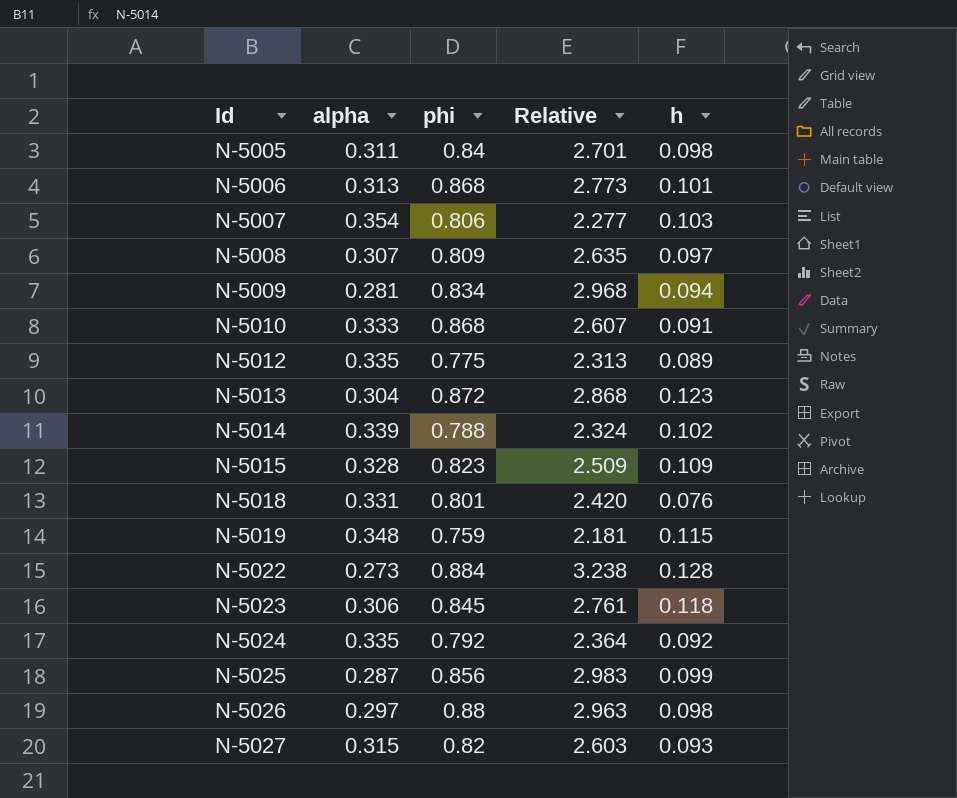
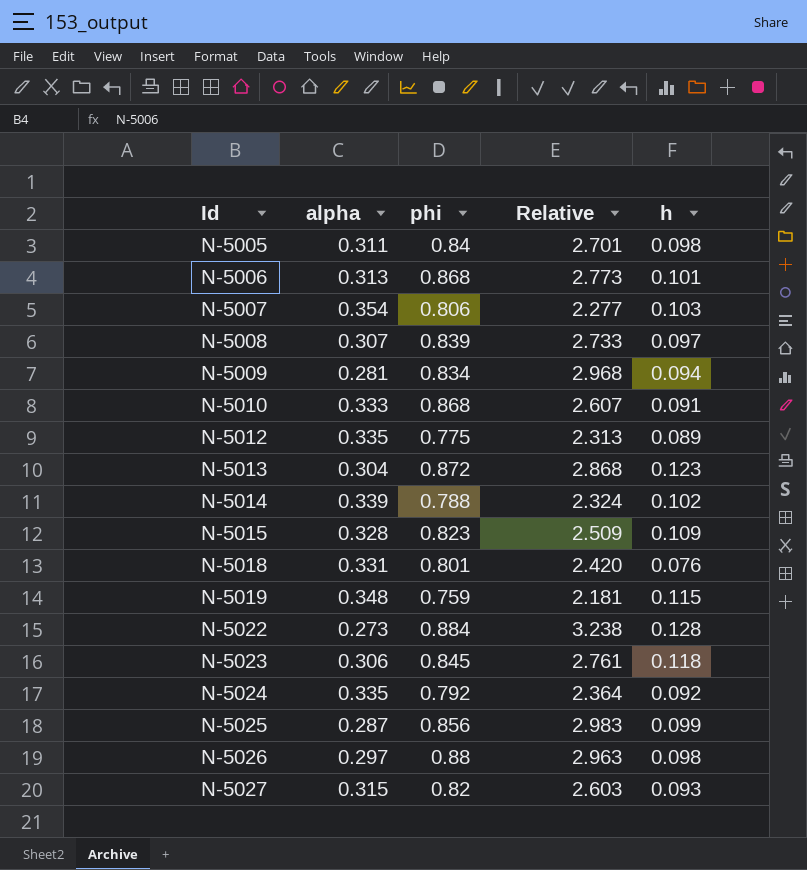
N-5008 | phi: 0.809 -> 0.839
N-5008 | Relative: 2.635 -> 2.733

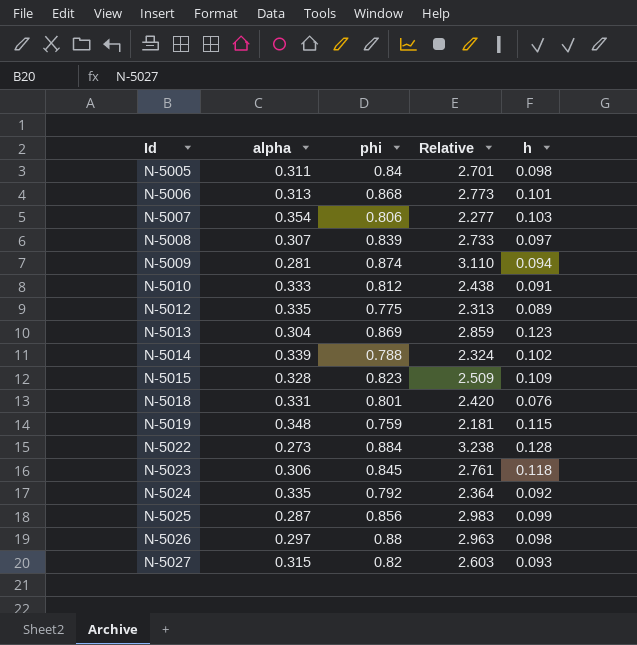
N-5009 | phi: 0.834 -> 0.874
N-5009 | Relative: 2.968 -> 3.110
N-5010 | phi: 0.868 -> 0.812
N-5010 | Relative: 2.607 -> 2.438
N-5013 | phi: 0.872 -> 0.869
N-5013 | Relative: 2.868 -> 2.859

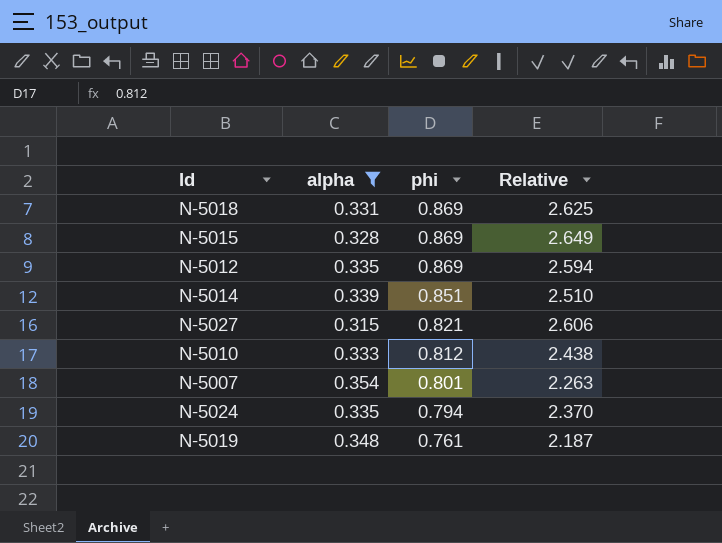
filter: none -> alpha >= 0.315
row order: Id ascending -> phi descending
column h | position: 5 -> none
N-5018 | phi: 0.801 -> 0.869
N-5018 | Relative: 2.420 -> 2.625
N-5015 | phi: 0.823 -> 0.869
N-5015 | Relative: 2.509 -> 2.649
N-5012 | phi: 0.775 -> 0.869
N-5012 | Relative: 2.313 -> 2.594
N-5014 | phi: 0.788 -> 0.851
N-5014 | Relative: 2.324 -> 2.510
N-5027 | phi: 0.82 -> 0.821
N-5027 | Relative: 2.603 -> 2.606
N-5007 | phi: 0.806 -> 0.801
N-5007 | Relative: 2.277 -> 2.263
N-5024 | phi: 0.792 -> 0.794
N-5024 | Relative: 2.364 -> 2.370
N-5019 | phi: 0.759 -> 0.761
N-5019 | Relative: 2.181 -> 2.187

